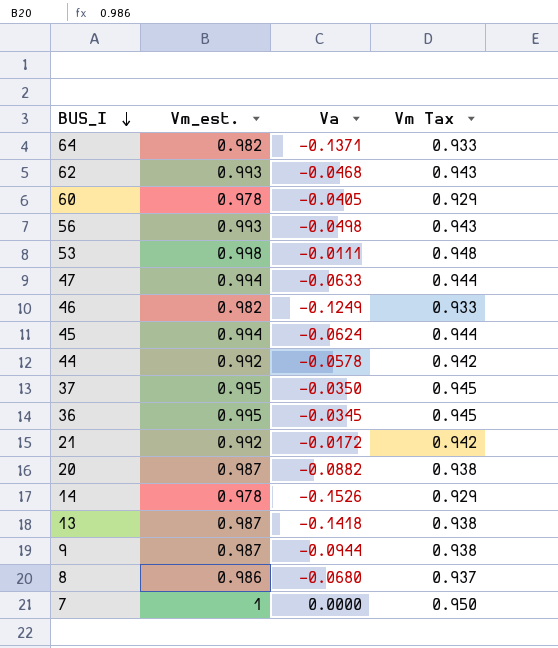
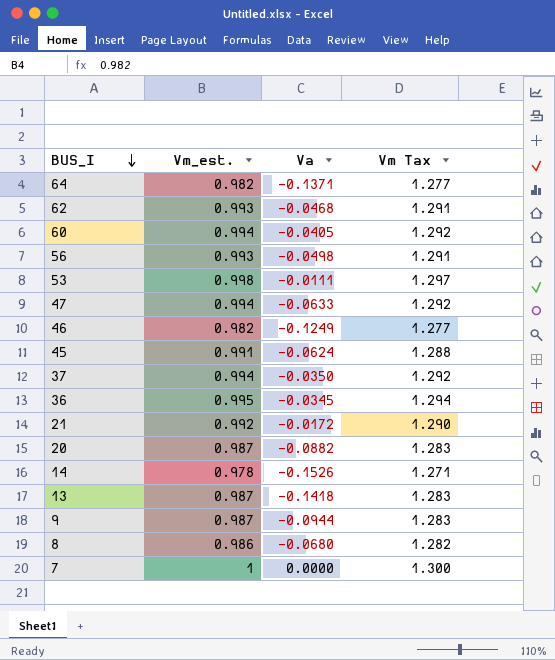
column Vm Tax | formula: [Vm_est.] * 0.95 -> [Vm_est.] * 1.3
row 44: 0.992 | -0.0578 | 0.942 -> none
60 | Vm_est.: 0.978 -> 0.994
45 | Vm_est.: 0.994 -> 0.991
37 | Vm_est.: 0.995 -> 0.994

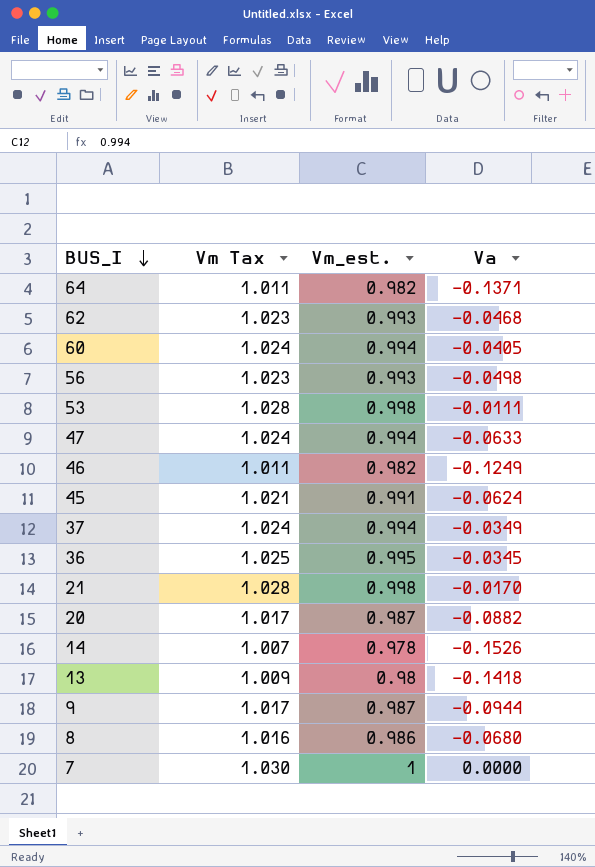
column Vm Tax | formula: [Vm_est.] * 1.3 -> [Vm_est.] * 1.03
column Vm Tax | position: 4 -> 2
37 | Va: -0.0350 -> -0.0349
21 | Vm_est.: 0.992 -> 0.998
21 | Va: -0.0172 -> -0.0170
13 | Vm_est.: 0.987 -> 0.98

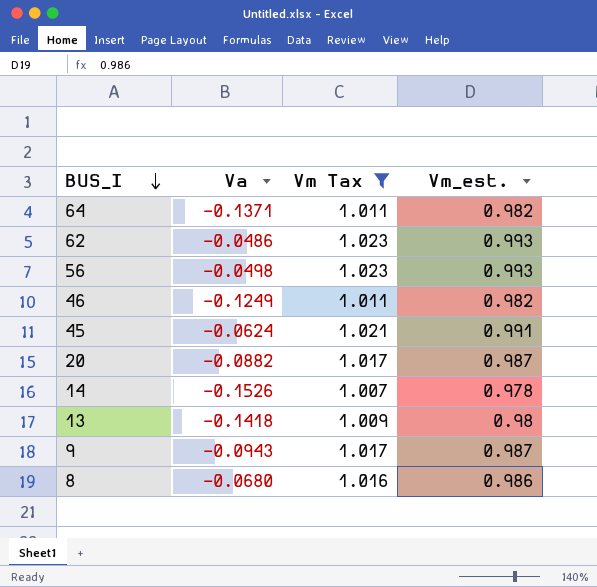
filter: none -> Vm Tax <= 1.023
column Va | position: 4 -> 2
62 | Va: -0.0468 -> -0.0486
9 | Va: -0.0944 -> -0.0943

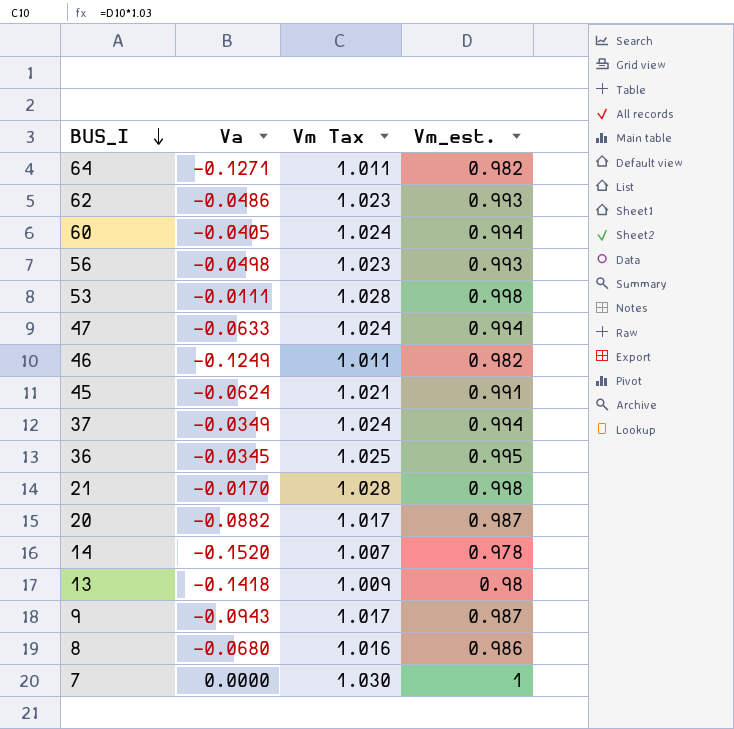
filter: Vm Tax <= 1.023 -> none
64 | Va: -0.1371 -> -0.1271
14 | Va: -0.1526 -> -0.1520

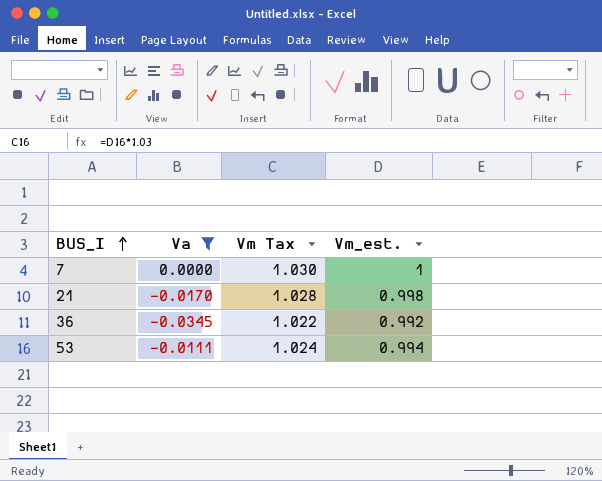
filter: none -> Va >= -0.0345
row order: BUS_I descending -> BUS_I ascending
36 | Vm Tax: 1.025 -> 1.022
36 | Vm_est.: 0.995 -> 0.992
53 | Vm Tax: 1.028 -> 1.024
53 | Vm_est.: 0.998 -> 0.994

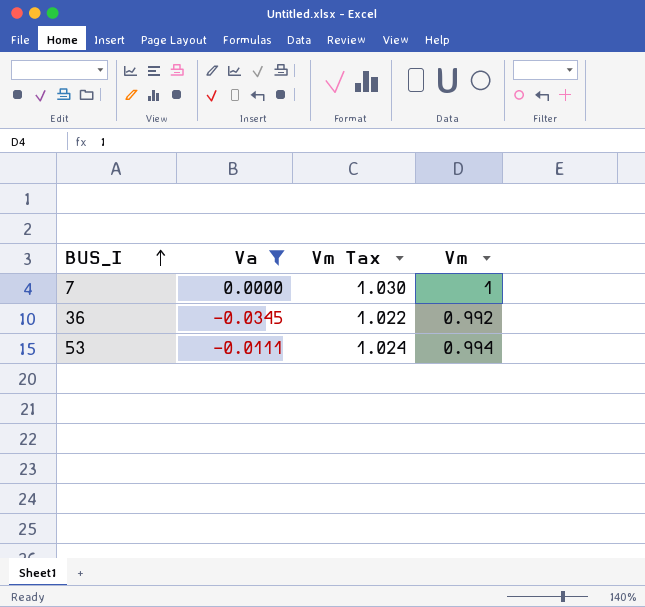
column name: Vm_est. -> Vm
row 21: -0.0170 | 1.028 | 0.998 -> none

